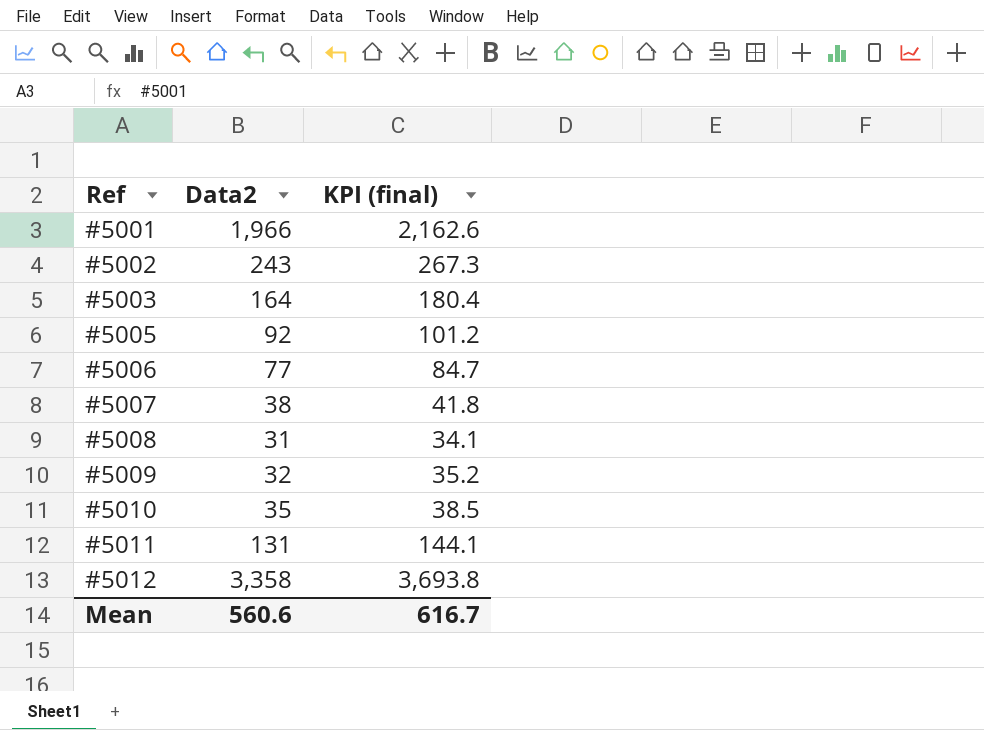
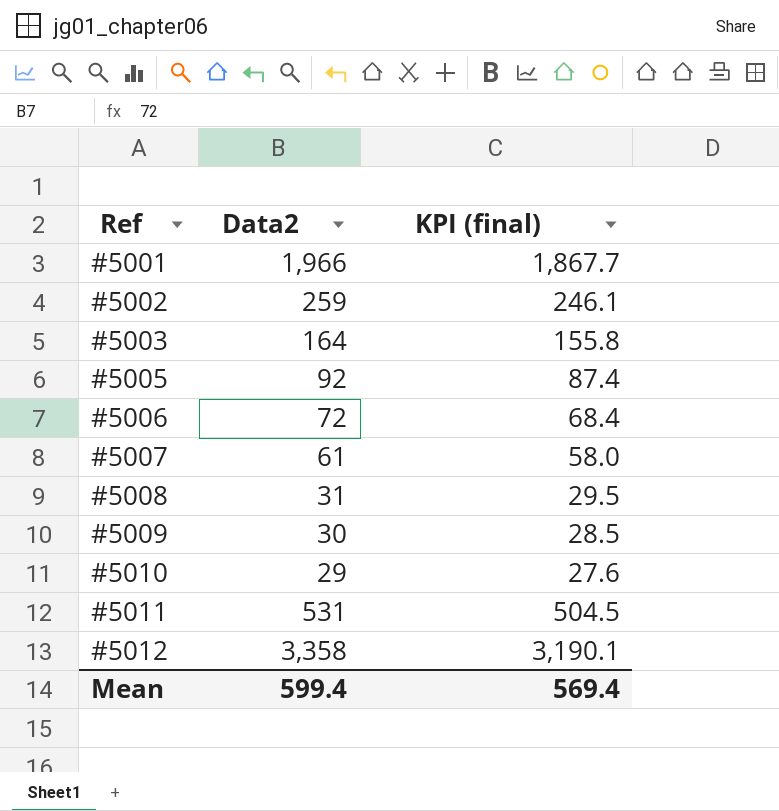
column KPI (final) | formula: [Data2] * 1.1 -> [Data2] * 0.95
#5002 | Data2: 243 -> 259
#5006 | Data2: 77 -> 72
#5007 | Data2: 38 -> 61
#5009 | Data2: 32 -> 30
#5010 | Data2: 35 -> 29
#5011 | Data2: 131 -> 531
Mean | Data2: 560.6 -> 599.4
Mean | KPI (final): 616.7 -> 569.4

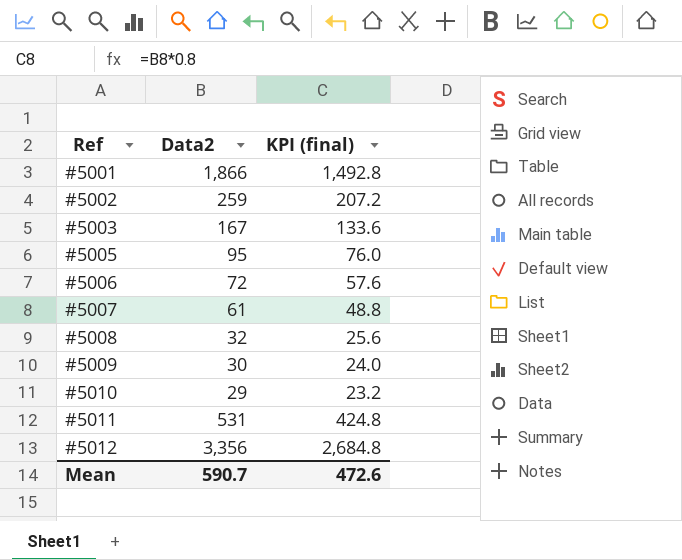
column KPI (final) | formula: [Data2] * 0.95 -> [Data2] * 0.8
#5001 | Data2: 1,966 -> 1,866
#5003 | Data2: 164 -> 167
#5005 | Data2: 92 -> 95
#5008 | Data2: 31 -> 32
#5012 | Data2: 3,358 -> 3,356
Mean | Data2: 599.4 -> 590.7
Mean | KPI (final): 569.4 -> 472.6

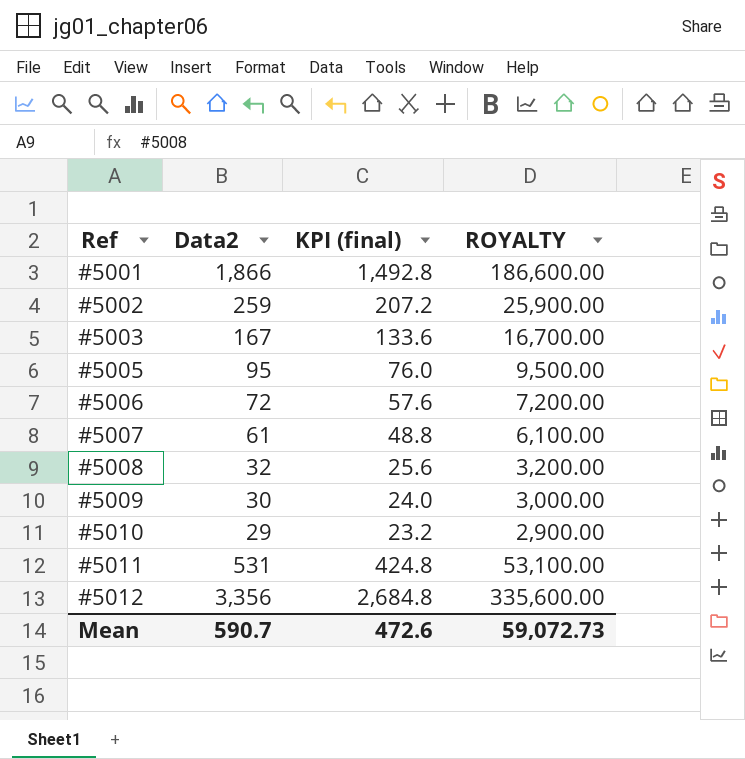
column ROYALTY | formula: none -> [Data2] * 100

